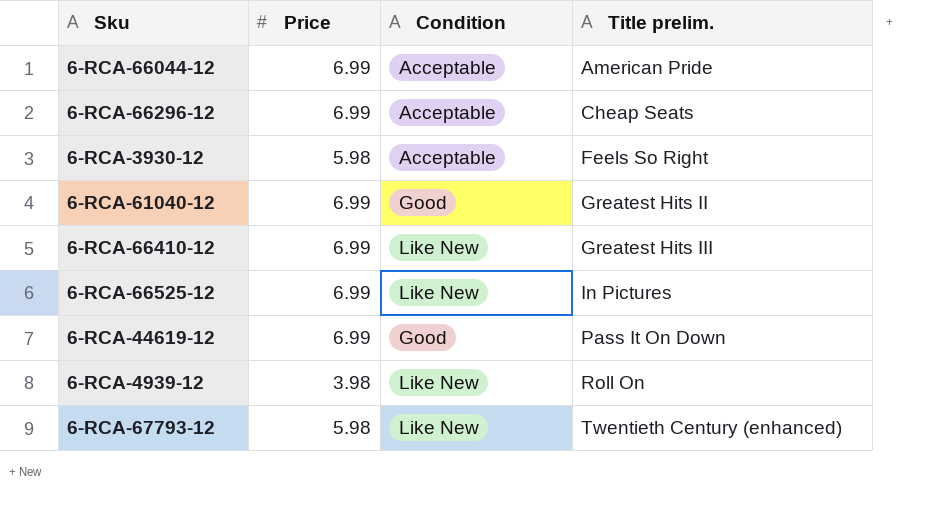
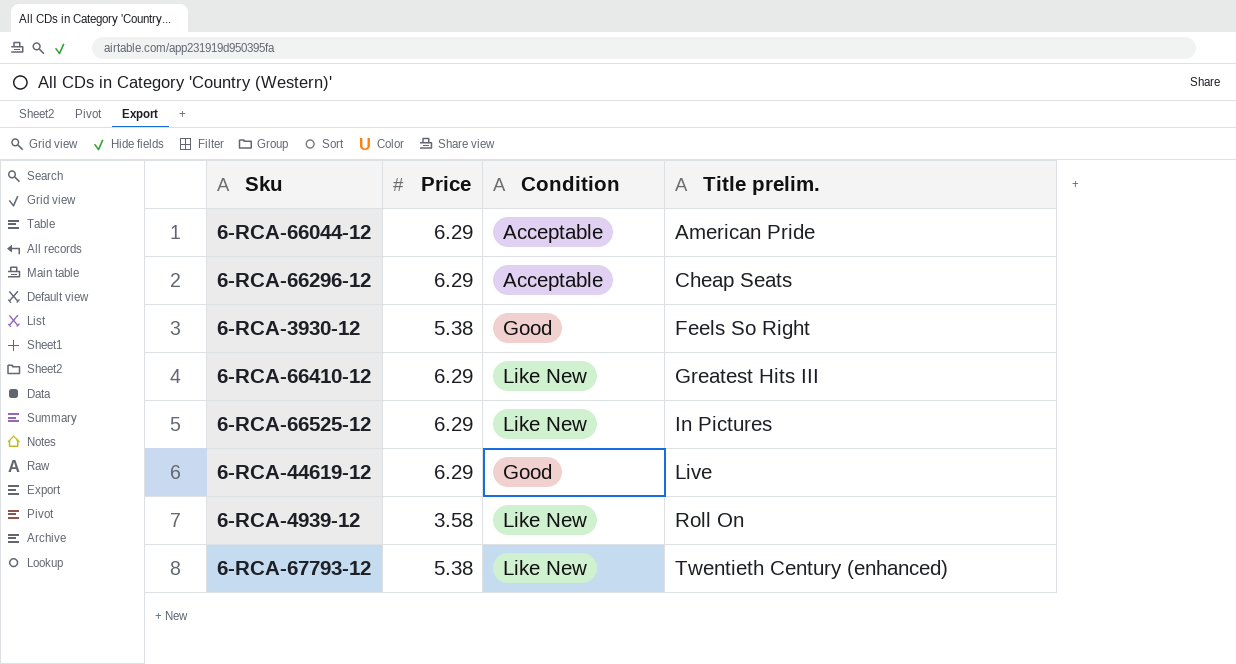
row 6-RCA-61040-12: 6.99 | Good | Greatest Hits II -> none
6-RCA-66044-12 | Price: 6.99 -> 6.29
6-RCA-66296-12 | Price: 6.99 -> 6.29
6-RCA-3930-12 | Price: 5.98 -> 5.38
6-RCA-3930-12 | Condition: Acceptable -> Good
6-RCA-66410-12 | Price: 6.99 -> 6.29
6-RCA-66525-12 | Price: 6.99 -> 6.29
6-RCA-44619-12 | Price: 6.99 -> 6.29
6-RCA-44619-12 | Title prelim.: Pass It On Down -> Live
6-RCA-4939-12 | Price: 3.98 -> 3.58
6-RCA-67793-12 | Price: 5.98 -> 5.38

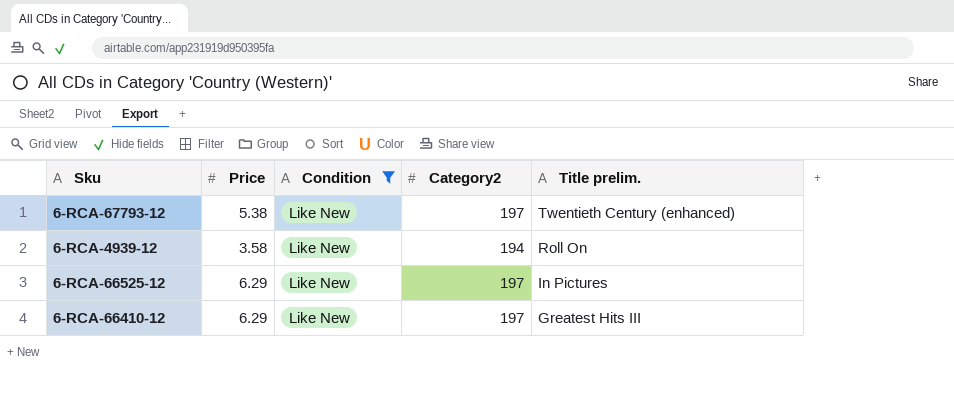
filter: none -> Condition = Like New
row order: Title prelim. ascending -> Title prelim. descending
column Category2 | position: none -> 4

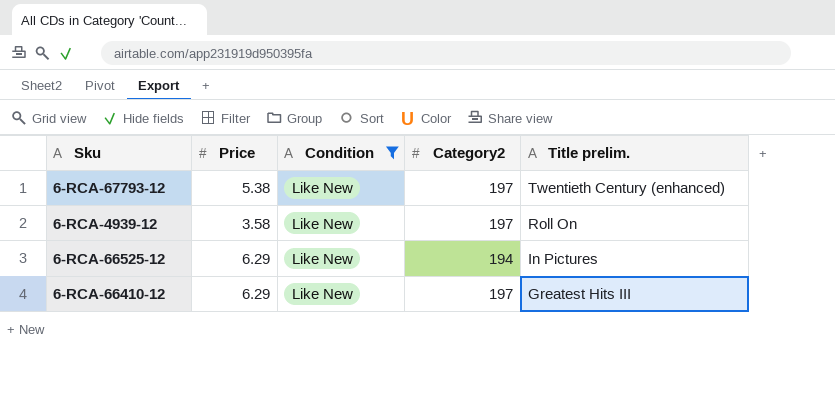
6-RCA-4939-12 | Category2: 194 -> 197
6-RCA-66525-12 | Category2: 197 -> 194

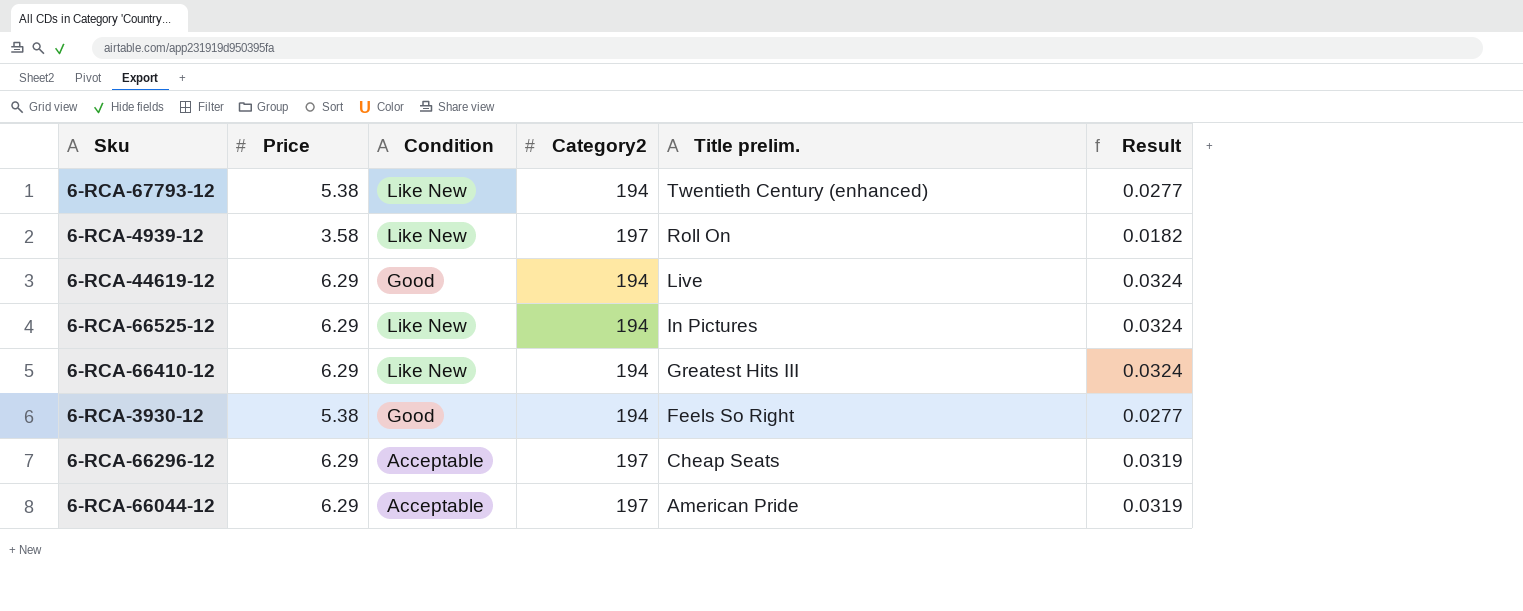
filter: Condition = Like New -> none
column Result | formula: none -> [Price] / [Category2]
6-RCA-67793-12 | Category2: 197 -> 194
6-RCA-66410-12 | Category2: 197 -> 194

